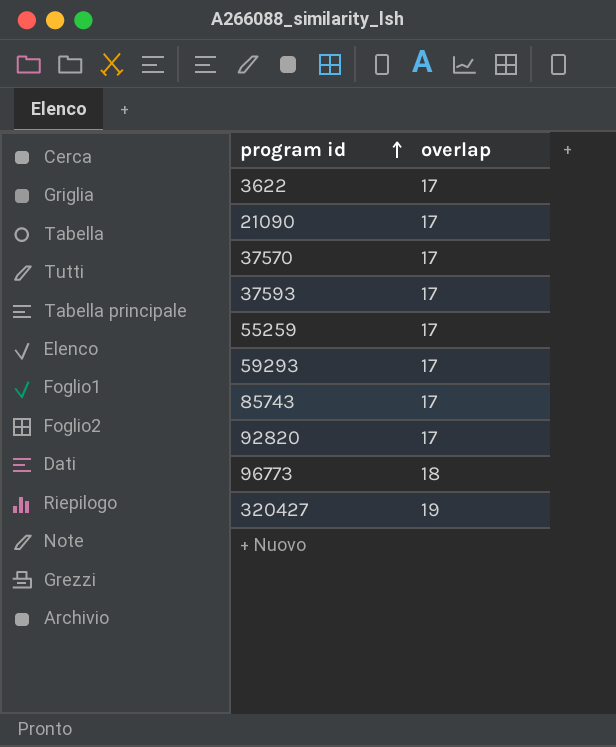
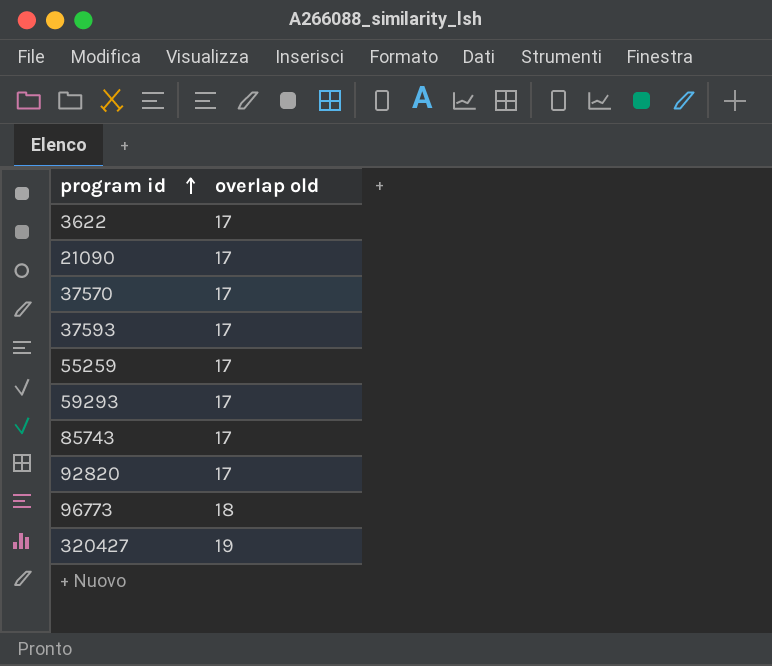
column name: overlap -> overlap old

